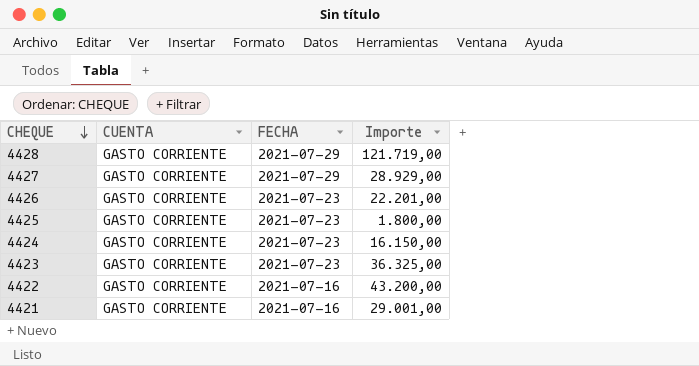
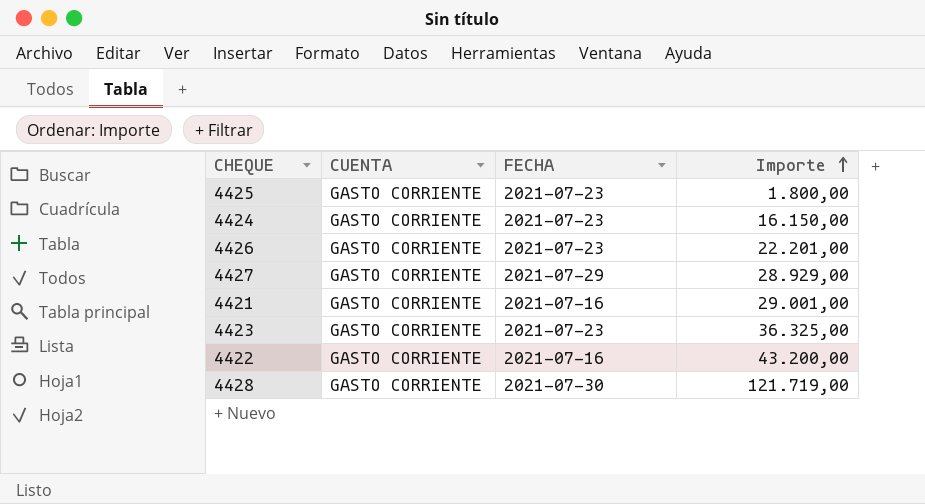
row order: CHEQUE descending -> Importe ascending
4428 | FECHA: 2021-07-29 -> 2021-07-30

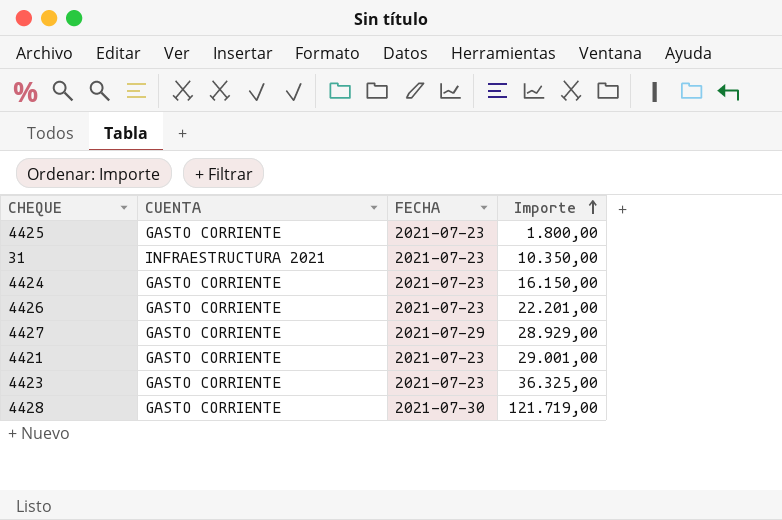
row 4422: GASTO CORRIENTE | 2021-07-16 | 43.200,00 -> none
row 31: none -> INFRAESTRUCTURA 2021 | 2021-07-23 | 10.350,00
4421 | FECHA: 2021-07-16 -> 2021-07-23

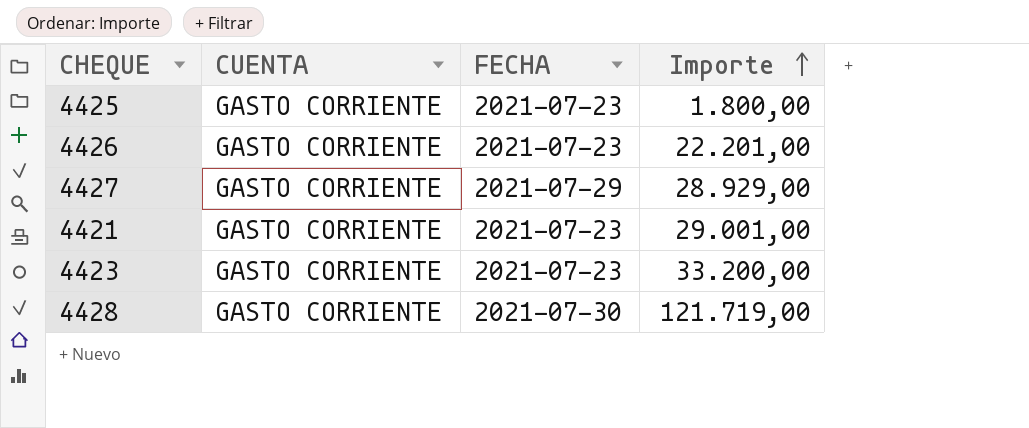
row 31: INFRAESTRUCTURA 2021 | 2021-07-23 | 10.350,00 -> none
row 4424: GASTO CORRIENTE | 2021-07-23 | 16.150,00 -> none
4423 | Importe: 36.325,00 -> 33.200,00

